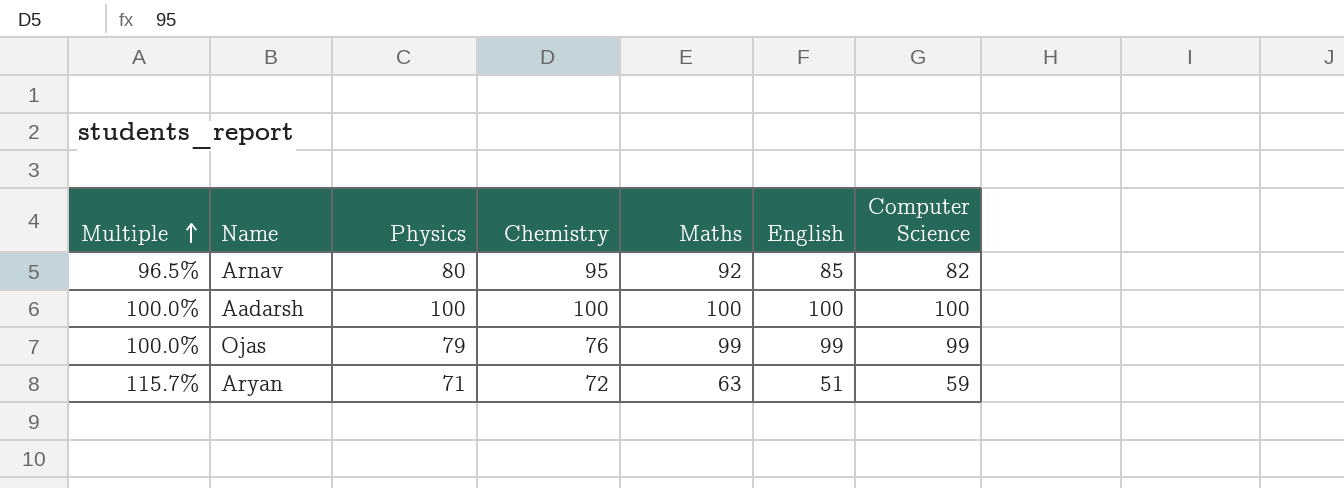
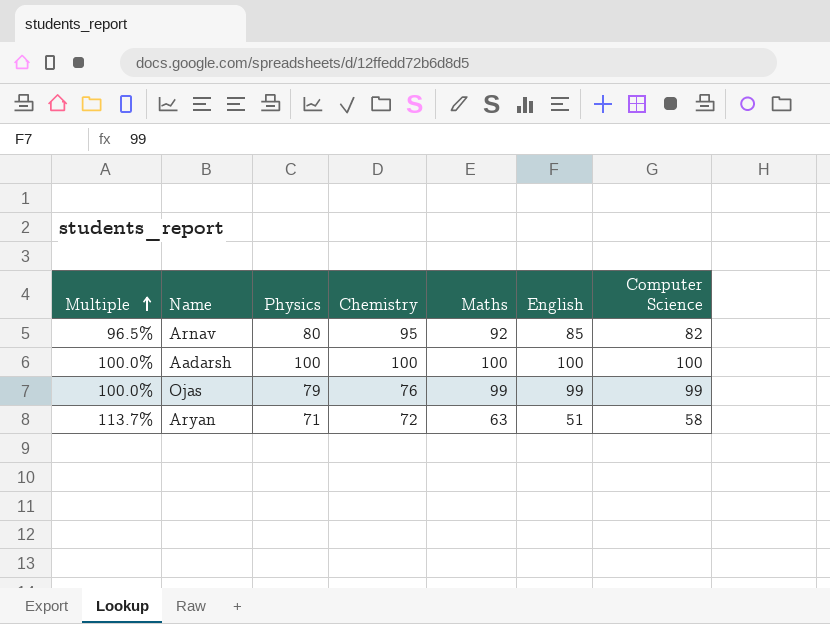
Aryan | Multiple: 115.7% -> 113.7%
Aryan | Computer Science: 59 -> 58

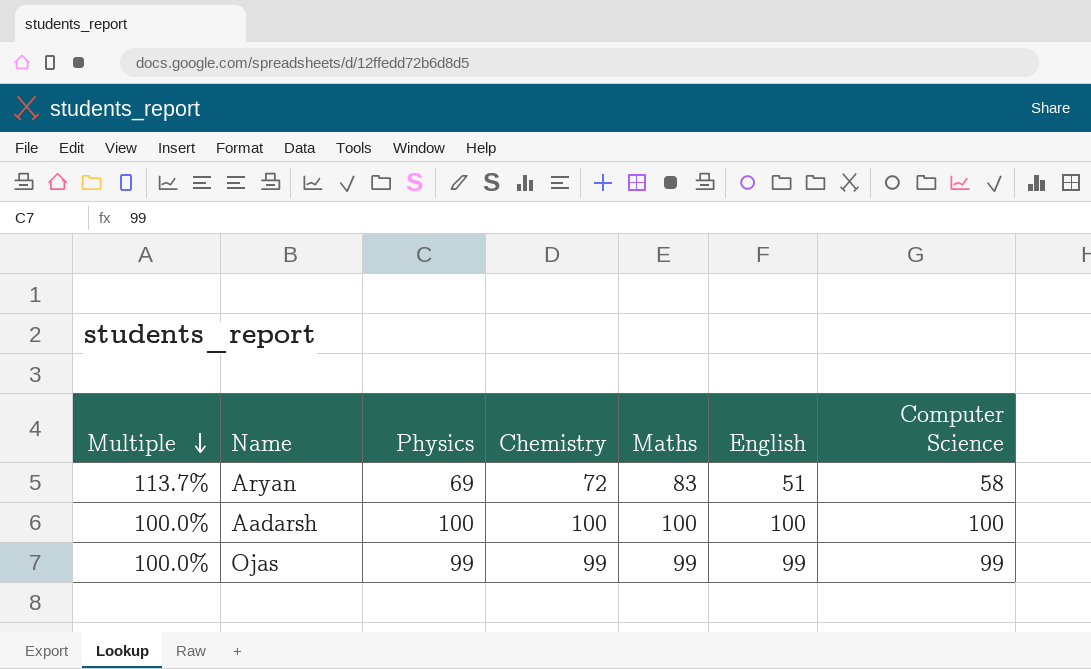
row order: Multiple ascending -> Multiple descending
row Arnav: 96.5% | 80 | 95 | 92 | 85 | 82 -> none
Aryan | Physics: 71 -> 69
Aryan | Maths: 63 -> 83
Ojas | Physics: 79 -> 99
Ojas | Chemistry: 76 -> 99

